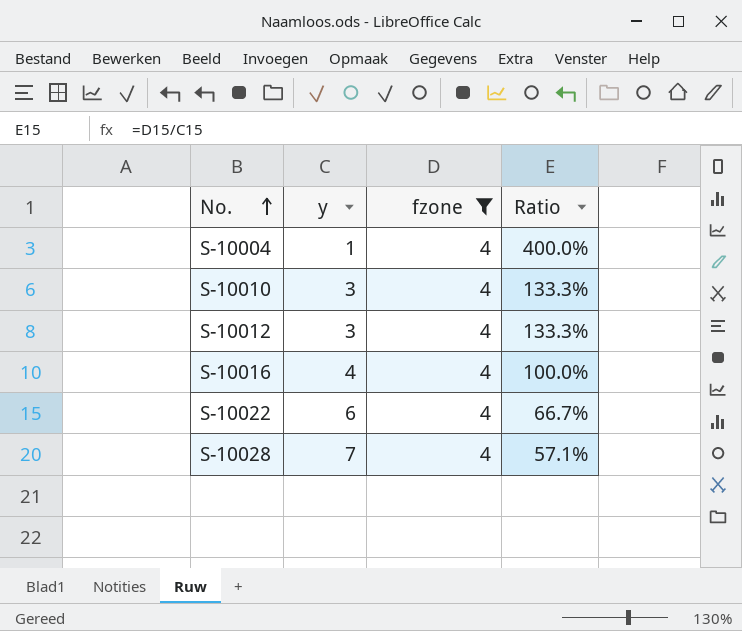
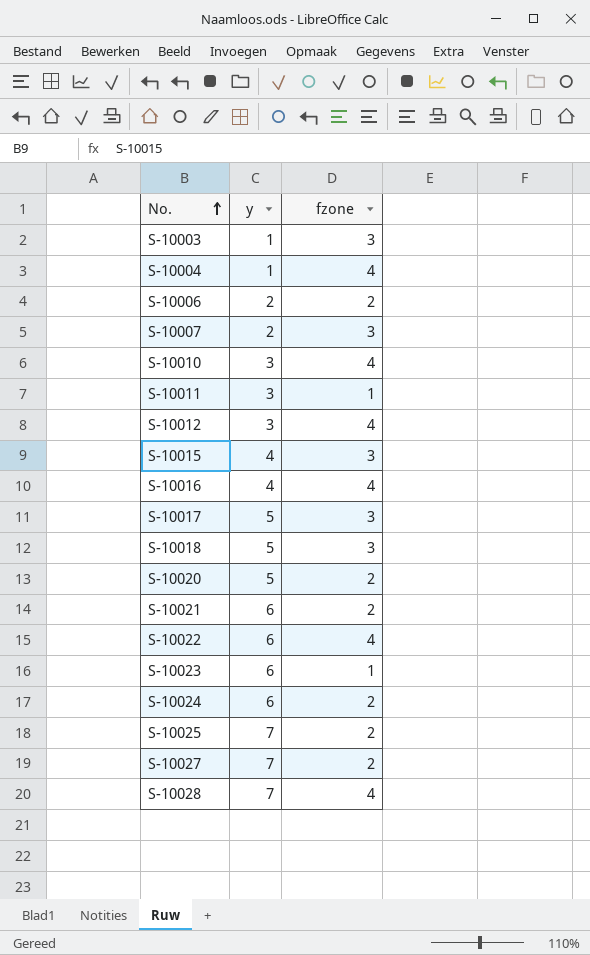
filter: fzone = 4 -> none
column Ratio | formula: [fzone] / [y] -> none

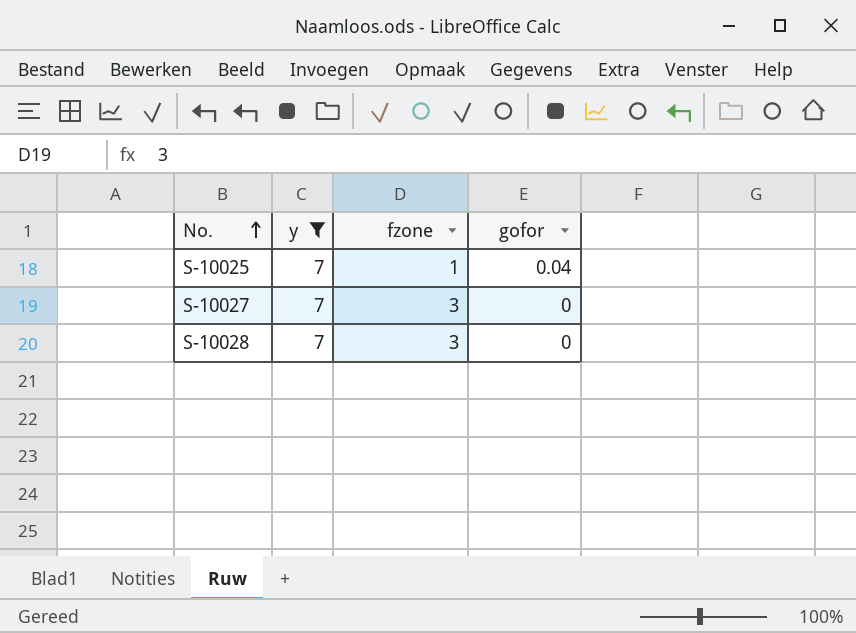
filter: none -> y = 7
column gofor | position: none -> 4
S-10025 | fzone: 2 -> 1
S-10027 | fzone: 2 -> 3
S-10028 | fzone: 4 -> 3

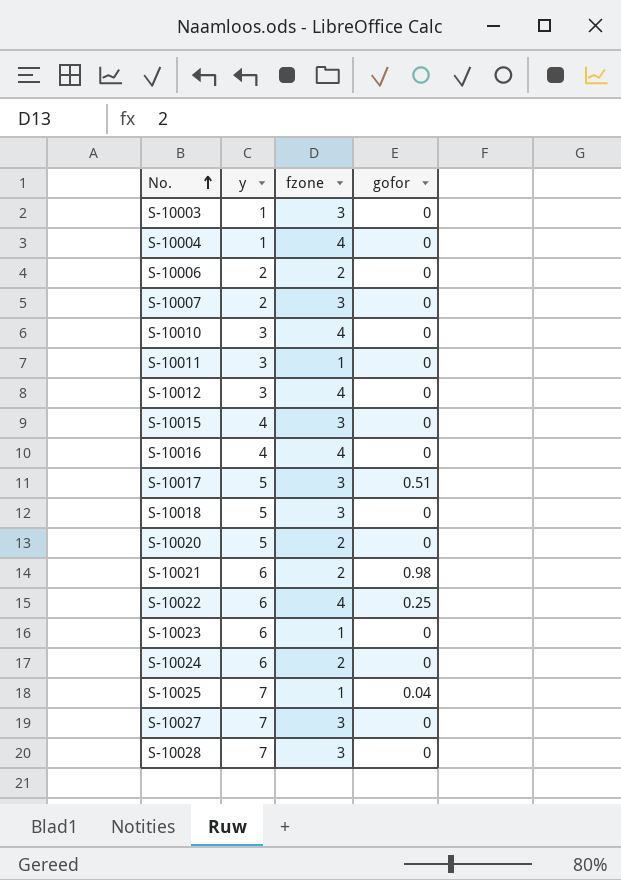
filter: y = 7 -> none

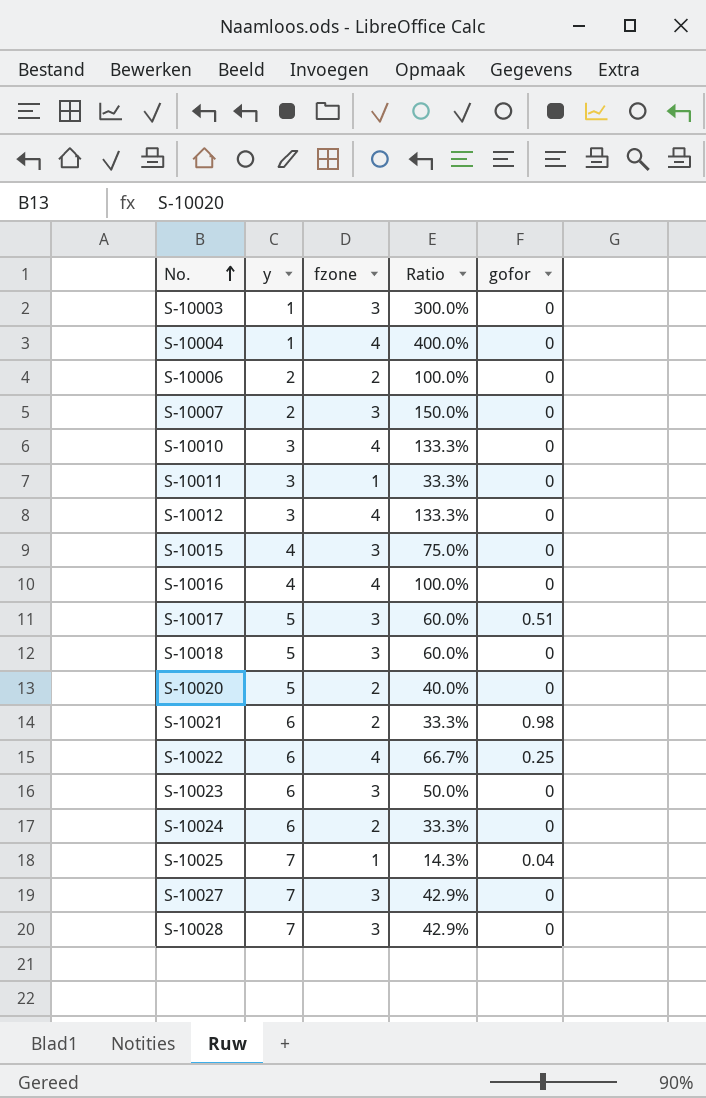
column Ratio | formula: none -> [fzone] / [y]
S-10023 | fzone: 1 -> 3

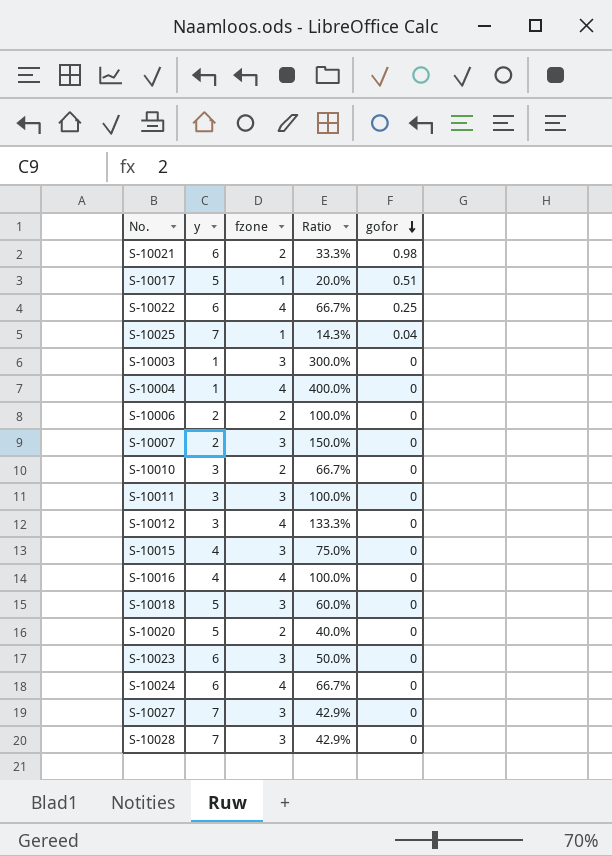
row order: No. ascending -> gofor descending
S-10017 | fzone: 3 -> 1
S-10017 | Ratio: 60.0% -> 20.0%
S-10010 | fzone: 4 -> 2
S-10010 | Ratio: 133.3% -> 66.7%
S-10011 | fzone: 1 -> 3
S-10011 | Ratio: 33.3% -> 100.0%
S-10024 | fzone: 2 -> 4
S-10024 | Ratio: 33.3% -> 66.7%

